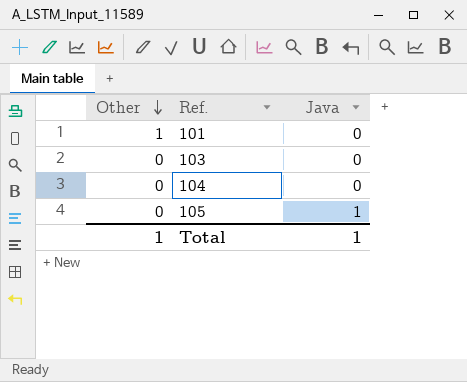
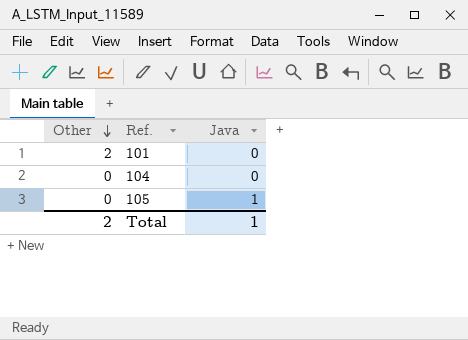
row 103: 0 | 0 -> none
101 | Other: 1 -> 2
Total | Other: 1 -> 2

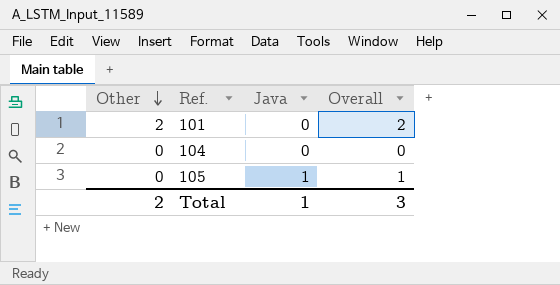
column Overall | formula: none -> [Other] + [Java]

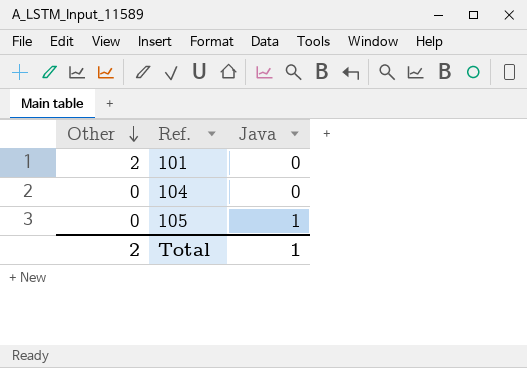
column Overall | formula: [Other] + [Java] -> none

